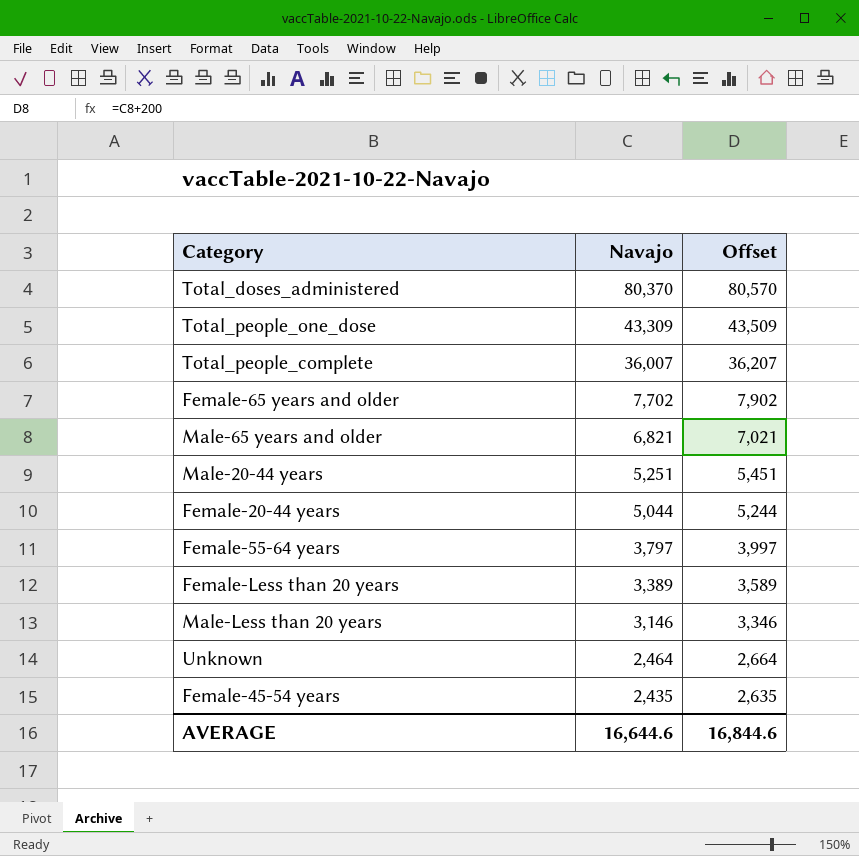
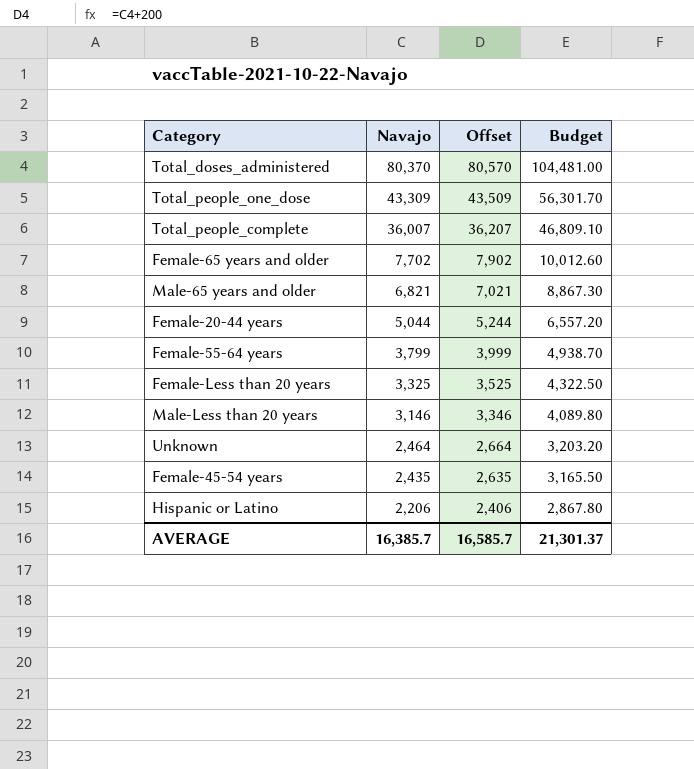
column Budget | formula: none -> [Navajo] * 1.3
row Male-20-44 years: 5,251 | 5,451 -> none
Female-55-64 years | Navajo: 3,797 -> 3,799
Female-55-64 years | Offset: 3,997 -> 3,999
Female-Less than 20 years | Navajo: 3,389 -> 3,325
Female-Less than 20 years | Offset: 3,589 -> 3,525
row Hispanic or Latino: none -> 2,206 | 2,406 | 2,867.80
AVERAGE | Navajo: 16,644.6 -> 16,385.7
AVERAGE | Offset: 16,844.6 -> 16,585.7

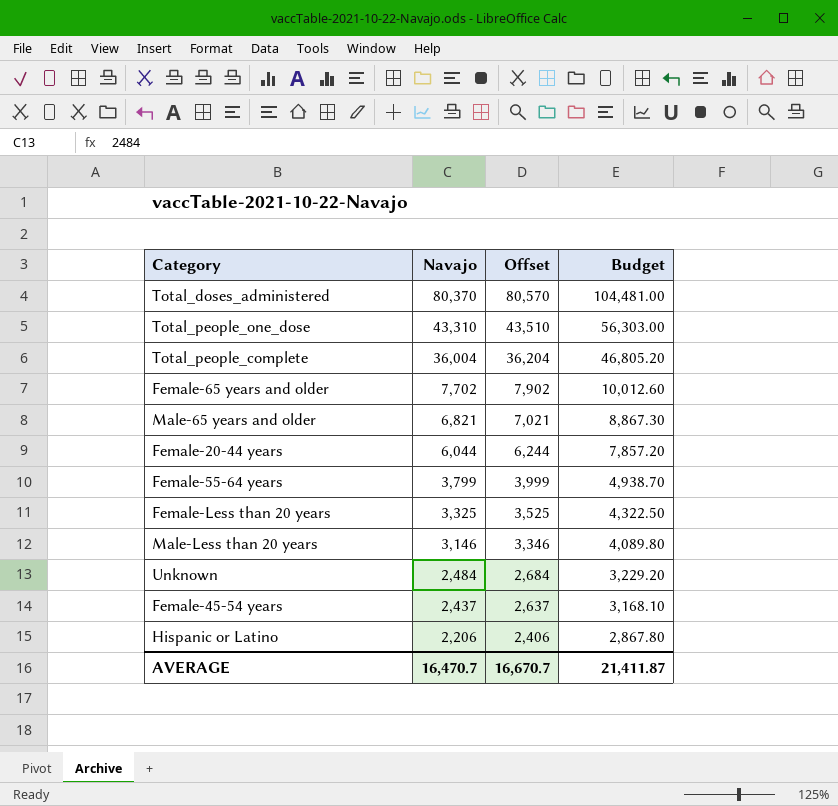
Total_people_one_dose | Navajo: 43,309 -> 43,310
Total_people_one_dose | Offset: 43,509 -> 43,510
Total_people_one_dose | Budget: 56,301.70 -> 56,303.00
Total_people_complete | Navajo: 36,007 -> 36,004
Total_people_complete | Offset: 36,207 -> 36,204
Total_people_complete | Budget: 46,809.10 -> 46,805.20
Female-20-44 years | Navajo: 5,044 -> 6,044
Female-20-44 years | Offset: 5,244 -> 6,244
Female-20-44 years | Budget: 6,557.20 -> 7,857.20
Unknown | Navajo: 2,464 -> 2,484
Unknown | Offset: 2,664 -> 2,684
Unknown | Budget: 3,203.20 -> 3,229.20
Female-45-54 years | Navajo: 2,435 -> 2,437
Female-45-54 years | Offset: 2,635 -> 2,637
Female-45-54 years | Budget: 3,165.50 -> 3,168.10
AVERAGE | Navajo: 16,385.7 -> 16,470.7
AVERAGE | Offset: 16,585.7 -> 16,670.7
AVERAGE | Budget: 21,301.37 -> 21,411.87

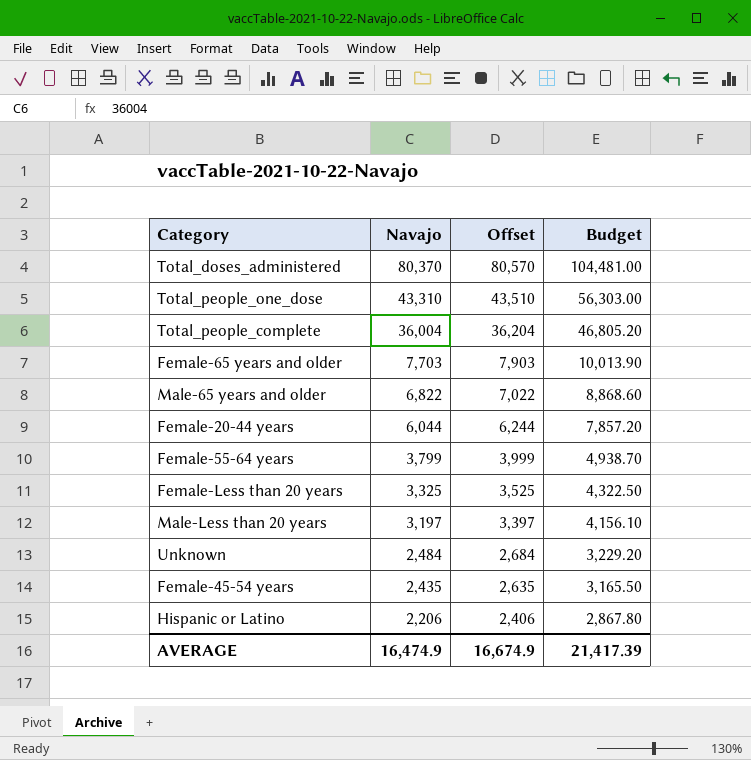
Female-65 years and older | Navajo: 7,702 -> 7,703
Female-65 years and older | Offset: 7,902 -> 7,903
Female-65 years and older | Budget: 10,012.60 -> 10,013.90
Male-65 years and older | Navajo: 6,821 -> 6,822
Male-65 years and older | Offset: 7,021 -> 7,022
Male-65 years and older | Budget: 8,867.30 -> 8,868.60
Male-Less than 20 years | Navajo: 3,146 -> 3,197
Male-Less than 20 years | Offset: 3,346 -> 3,397
Male-Less than 20 years | Budget: 4,089.80 -> 4,156.10
Female-45-54 years | Navajo: 2,437 -> 2,435
Female-45-54 years | Offset: 2,637 -> 2,635
Female-45-54 years | Budget: 3,168.10 -> 3,165.50
AVERAGE | Navajo: 16,470.7 -> 16,474.9
AVERAGE | Offset: 16,670.7 -> 16,674.9
AVERAGE | Budget: 21,411.87 -> 21,417.39

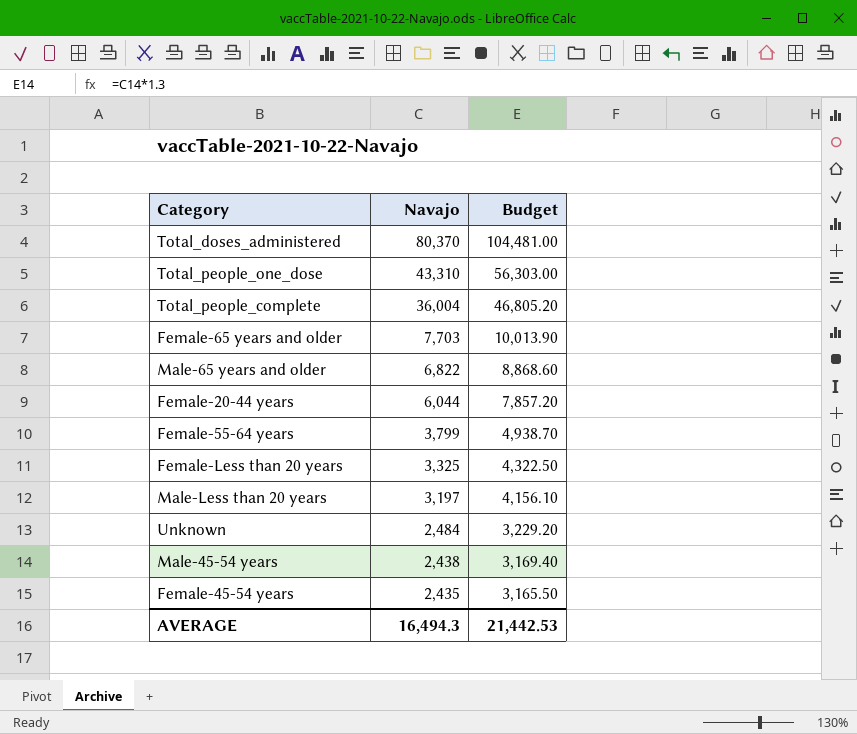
column Offset | formula: [Navajo] + 200 -> none
row Hispanic or Latino: 2,206 | 2,406 | 2,867.80 -> none
row Male-45-54 years: none -> 2,438 | 3,169.40
AVERAGE | Navajo: 16,474.9 -> 16,494.3
AVERAGE | Budget: 21,417.39 -> 21,442.53

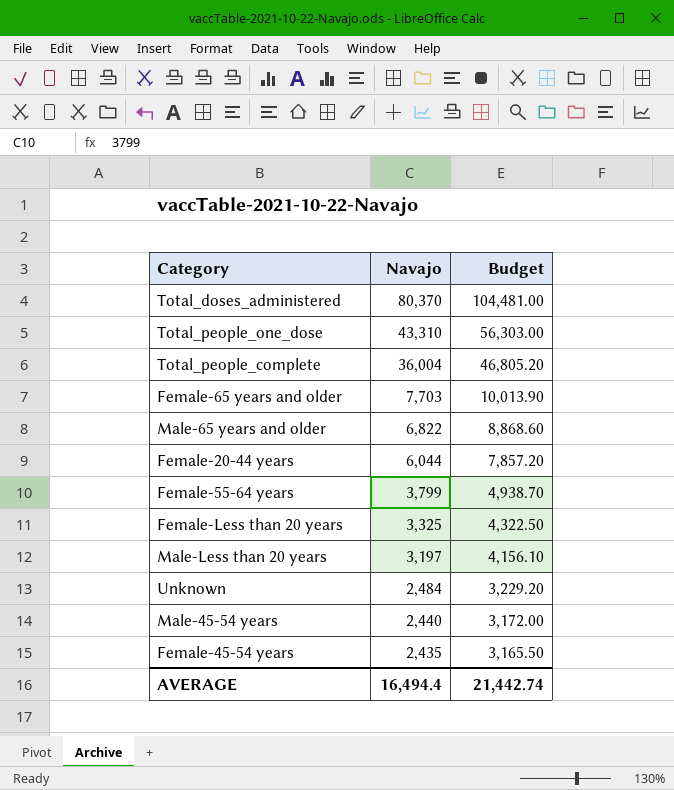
Male-45-54 years | Navajo: 2,438 -> 2,440
Male-45-54 years | Budget: 3,169.40 -> 3,172.00
AVERAGE | Navajo: 16,494.3 -> 16,494.4
AVERAGE | Budget: 21,442.53 -> 21,442.74

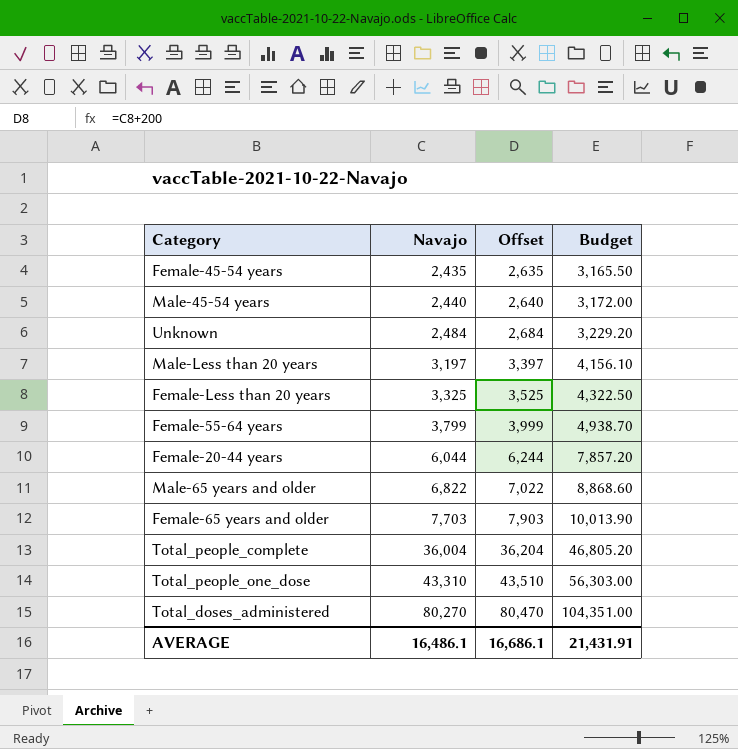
row order: Navajo descending -> Navajo ascending
column Offset | formula: none -> [Navajo] + 200
Total_doses_administered | Navajo: 80,370 -> 80,270
Total_doses_administered | Budget: 104,481.00 -> 104,351.00
AVERAGE | Navajo: 16,494.4 -> 16,486.1
AVERAGE | Budget: 21,442.74 -> 21,431.91

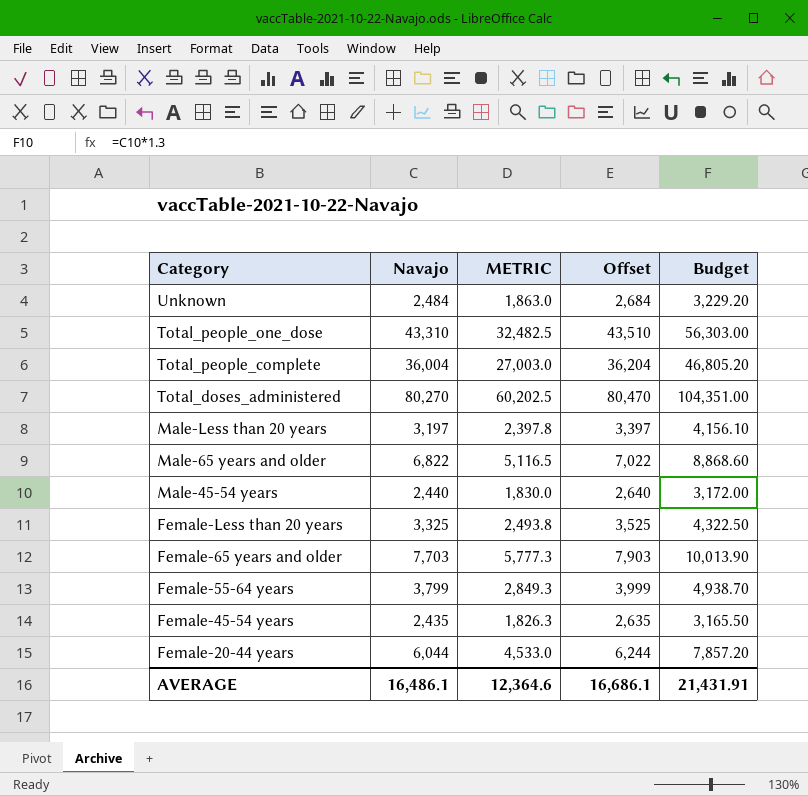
row order: Navajo ascending -> Category descending
column METRIC | formula: none -> [Navajo] * 0.75

